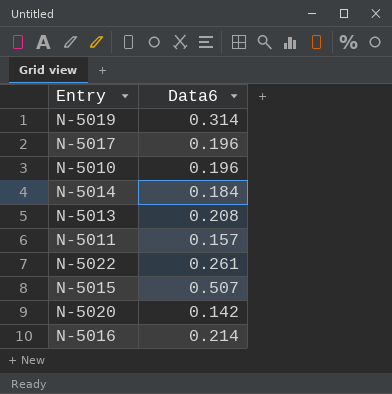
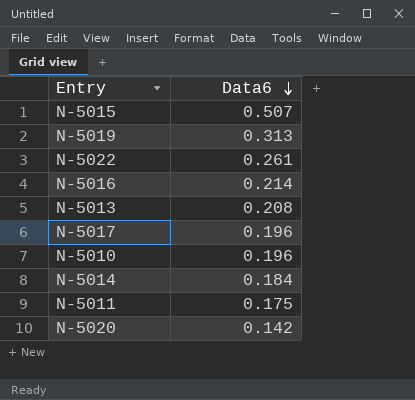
row order: none -> Data6 descending
N-5019 | Data6: 0.314 -> 0.313
N-5011 | Data6: 0.157 -> 0.175

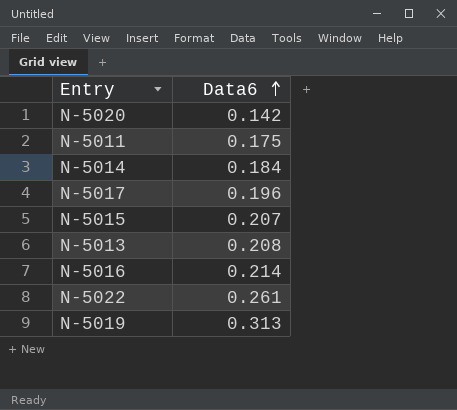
row order: Data6 descending -> Data6 ascending
row N-5010: 0.196 -> none
N-5015 | Data6: 0.507 -> 0.207

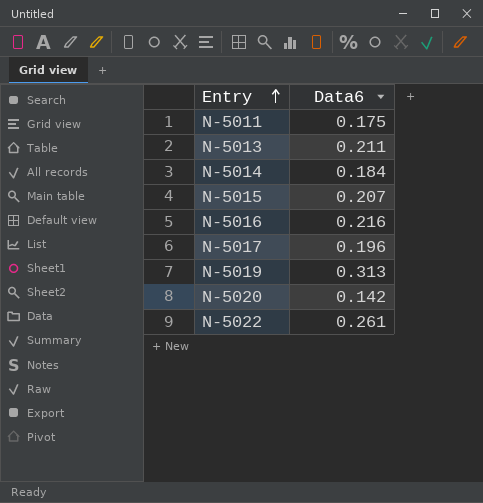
row order: Data6 ascending -> Entry ascending
N-5013 | Data6: 0.208 -> 0.211
N-5016 | Data6: 0.214 -> 0.216

